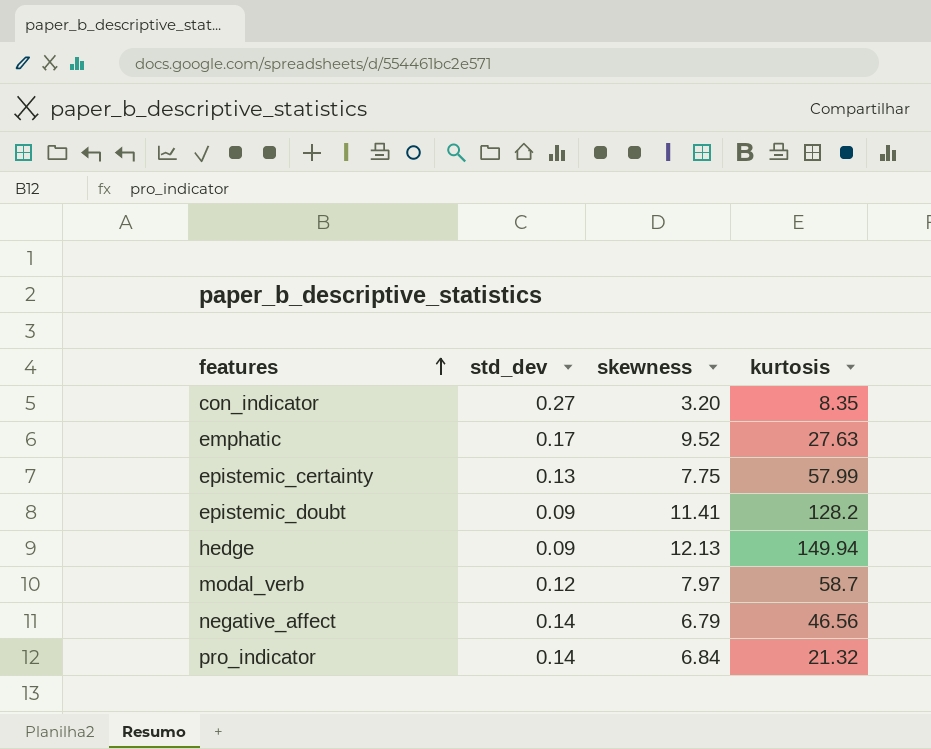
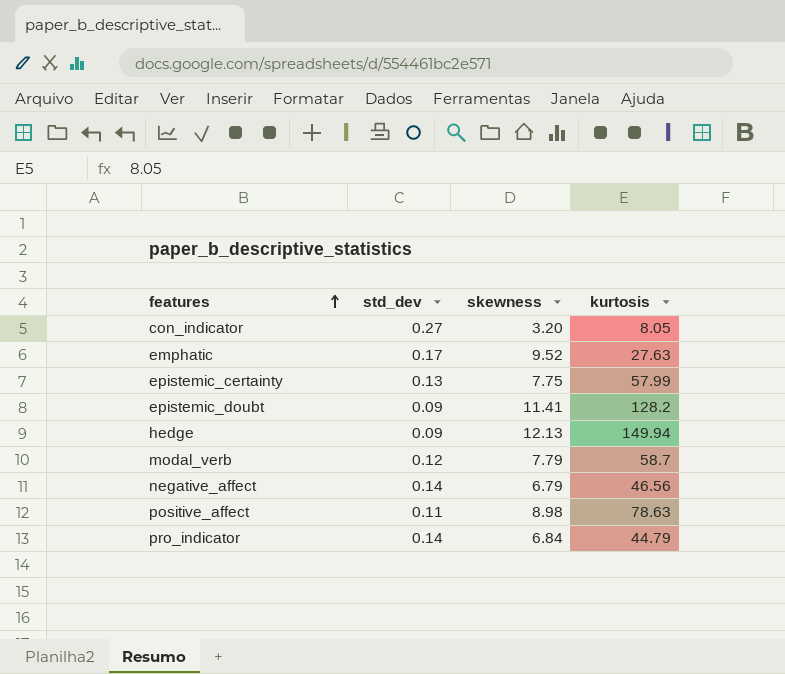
con_indicator | kurtosis: 8.35 -> 8.05
modal_verb | skewness: 7.97 -> 7.79
row positive_affect: none -> 0.11 | 8.98 | 78.63
pro_indicator | kurtosis: 21.32 -> 44.79

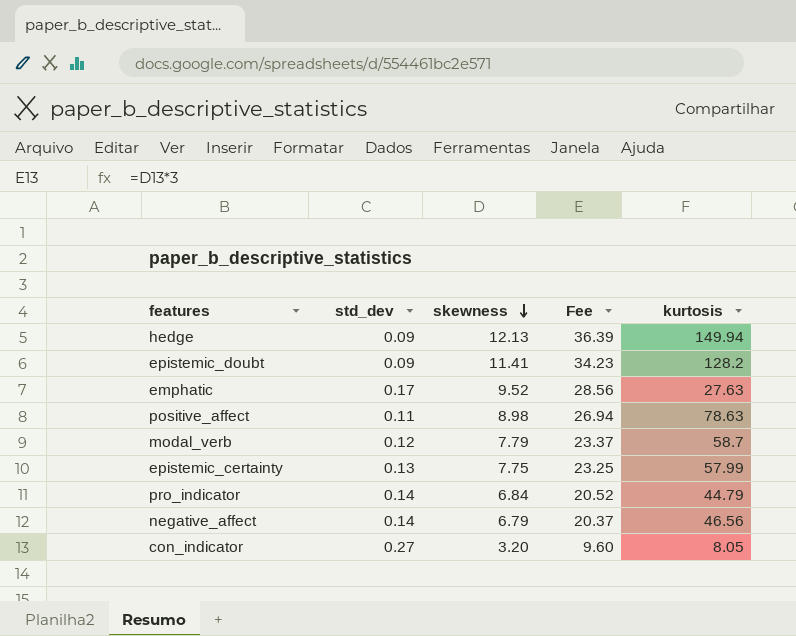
row order: features ascending -> skewness descending
column Fee | formula: none -> [skewness] * 3

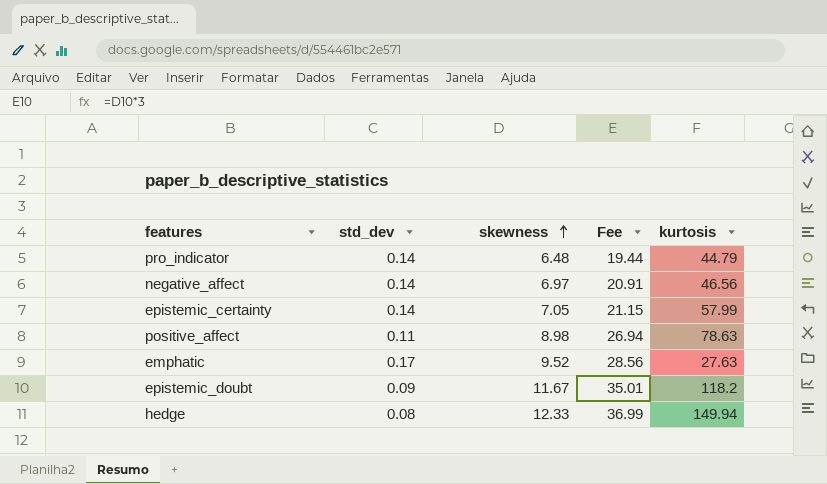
row order: skewness descending -> skewness ascending
row modal_verb: 0.12 | 7.79 | 23.37 | 58.7 -> none
row con_indicator: 0.27 | 3.20 | 9.60 | 8.05 -> none
pro_indicator | skewness: 6.84 -> 6.48
pro_indicator | Fee: 20.52 -> 19.44
negative_affect | skewness: 6.79 -> 6.97
negative_affect | Fee: 20.37 -> 20.91
epistemic_certainty | std_dev: 0.13 -> 0.14
epistemic_certainty | skewness: 7.75 -> 7.05
epistemic_certainty | Fee: 23.25 -> 21.15
epistemic_doubt | skewness: 11.41 -> 11.67
epistemic_doubt | Fee: 34.23 -> 35.01
epistemic_doubt | kurtosis: 128.2 -> 118.2
hedge | std_dev: 0.09 -> 0.08
hedge | skewness: 12.13 -> 12.33
hedge | Fee: 36.39 -> 36.99

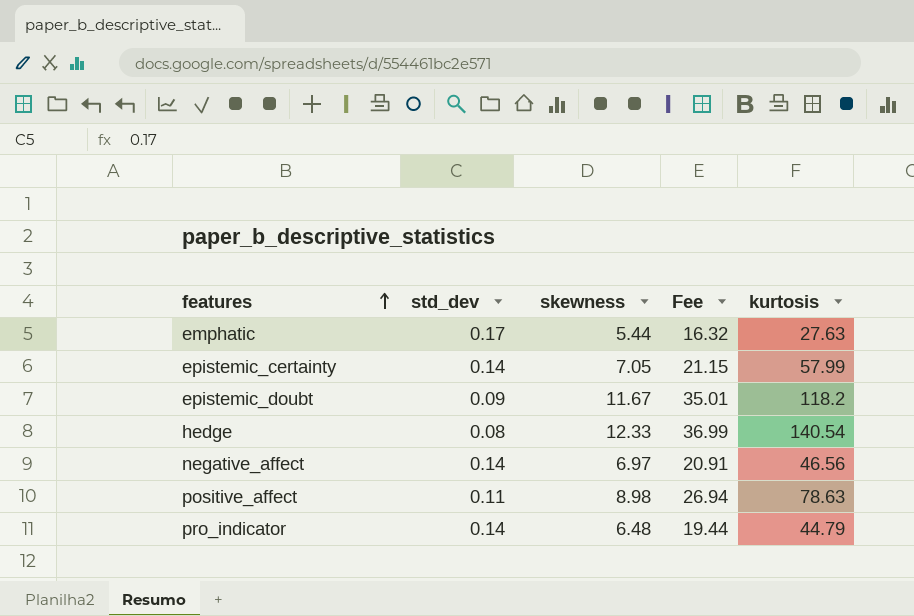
row order: skewness ascending -> features ascending
emphatic | skewness: 9.52 -> 5.44
emphatic | Fee: 28.56 -> 16.32
hedge | kurtosis: 149.94 -> 140.54

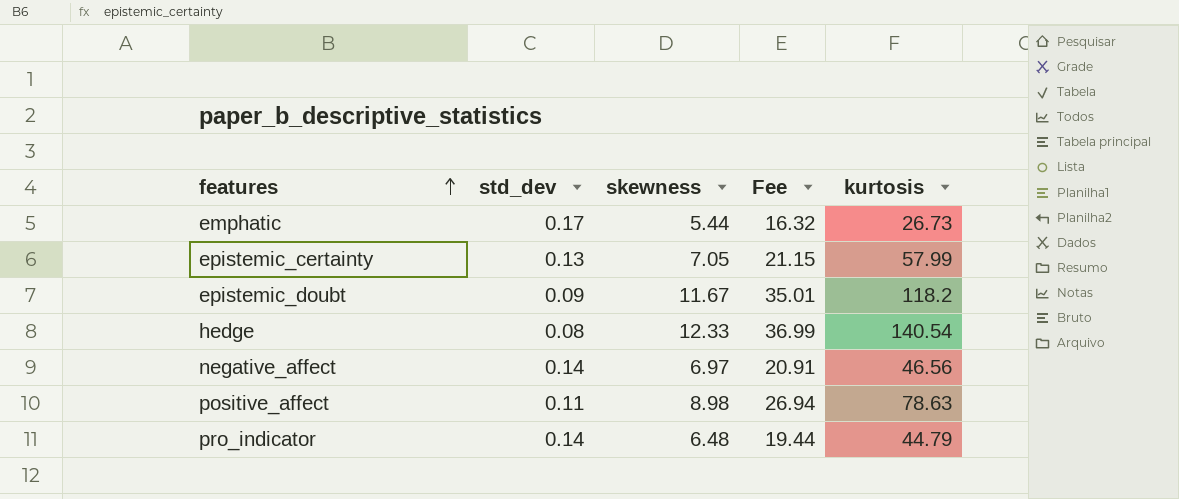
emphatic | kurtosis: 27.63 -> 26.73
epistemic_certainty | std_dev: 0.14 -> 0.13

